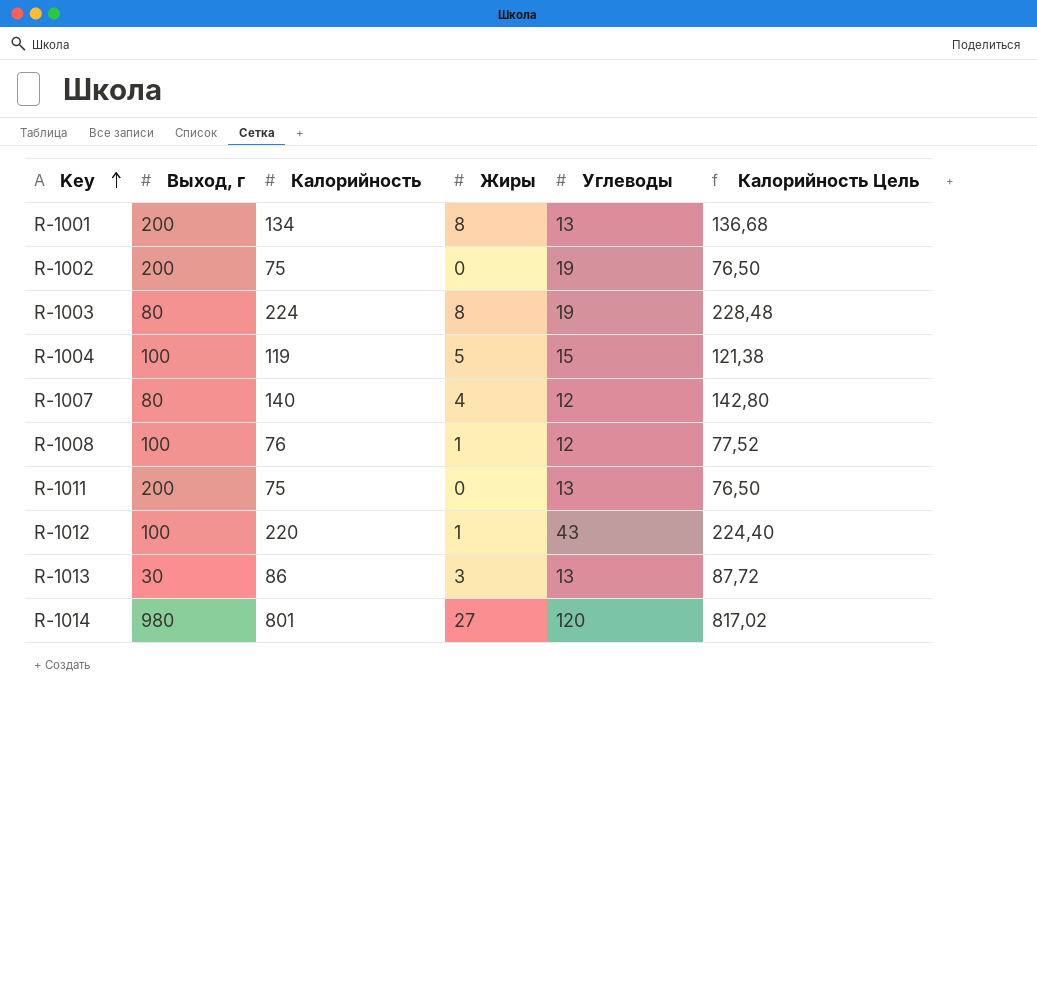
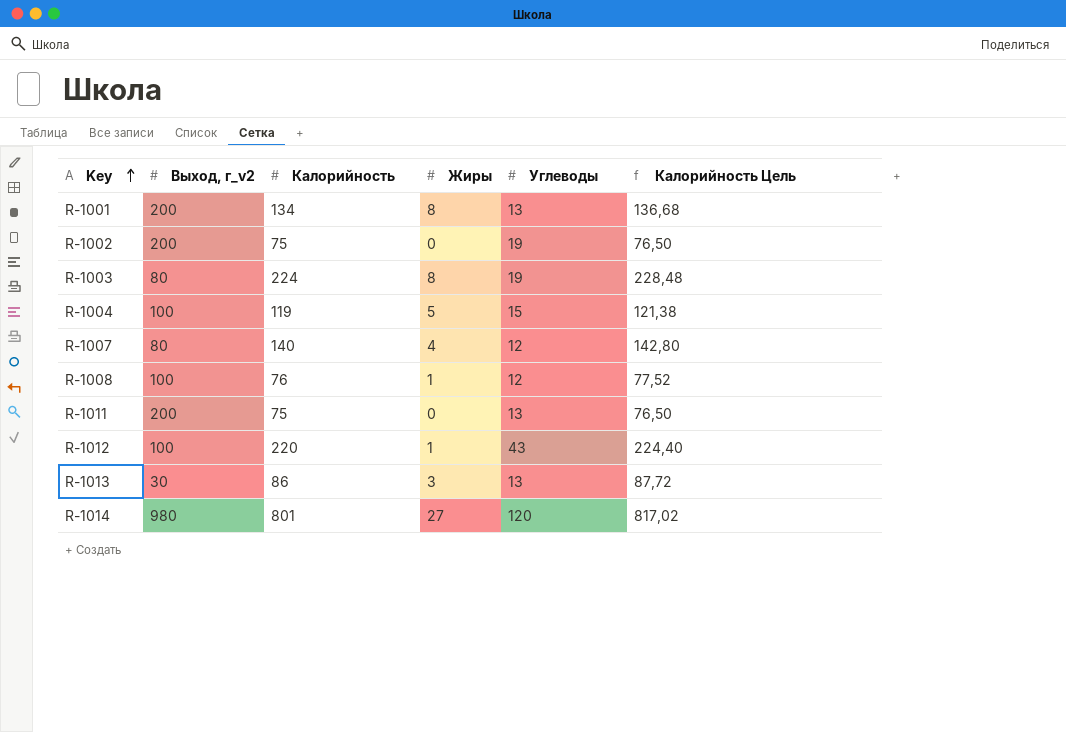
column name: Выход, г -> Выход, г_v2

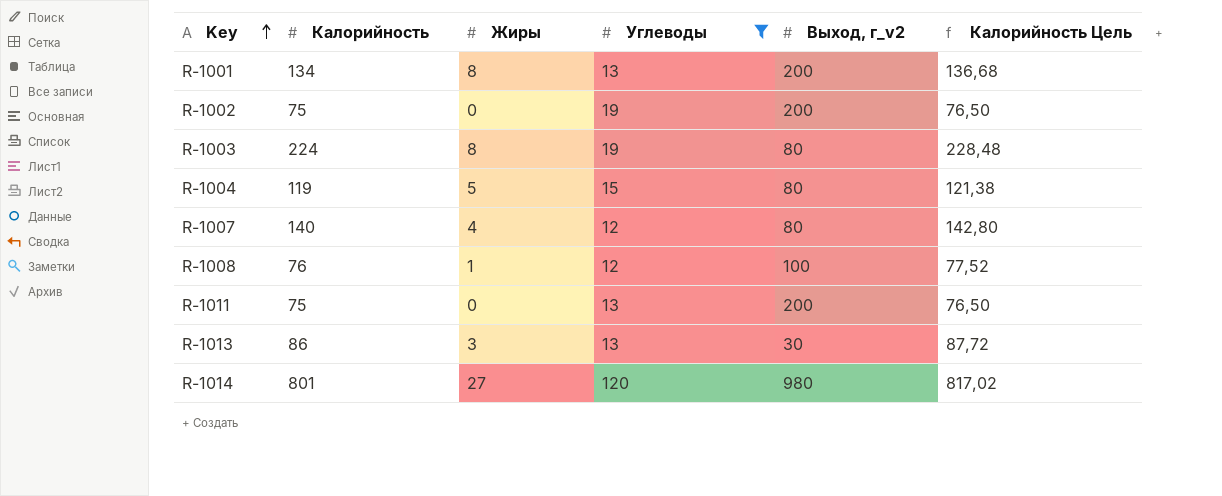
filter: none -> Углеводы != 43
column Выход, г_v2 | position: 2 -> 5
R-1004 | Выход, г_v2: 100 -> 80

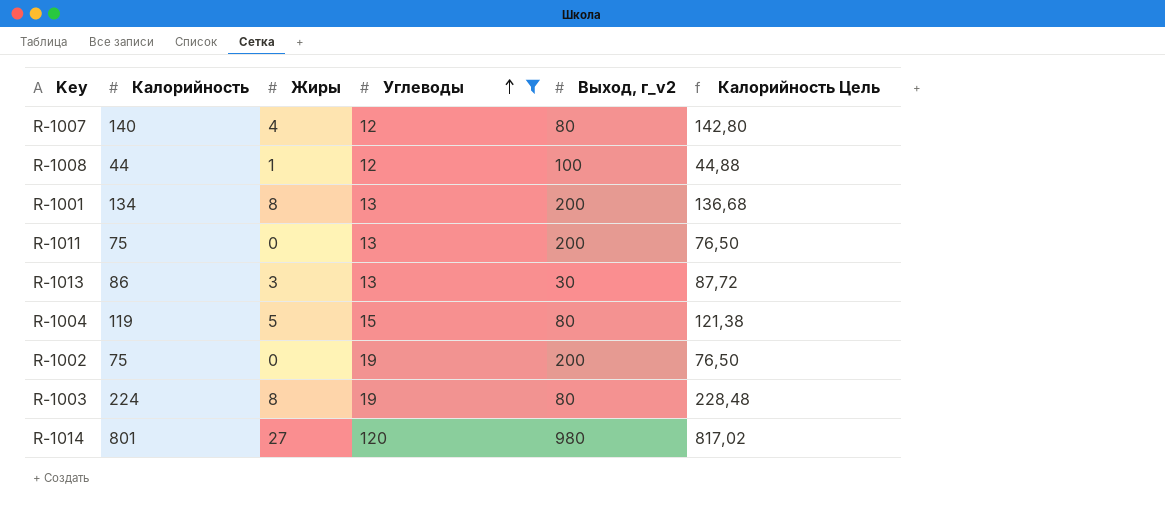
row order: Key ascending -> Углеводы ascending
R-1008 | Калорийность: 76 -> 44
R-1008 | Калорийность Цель: 77,52 -> 44,88

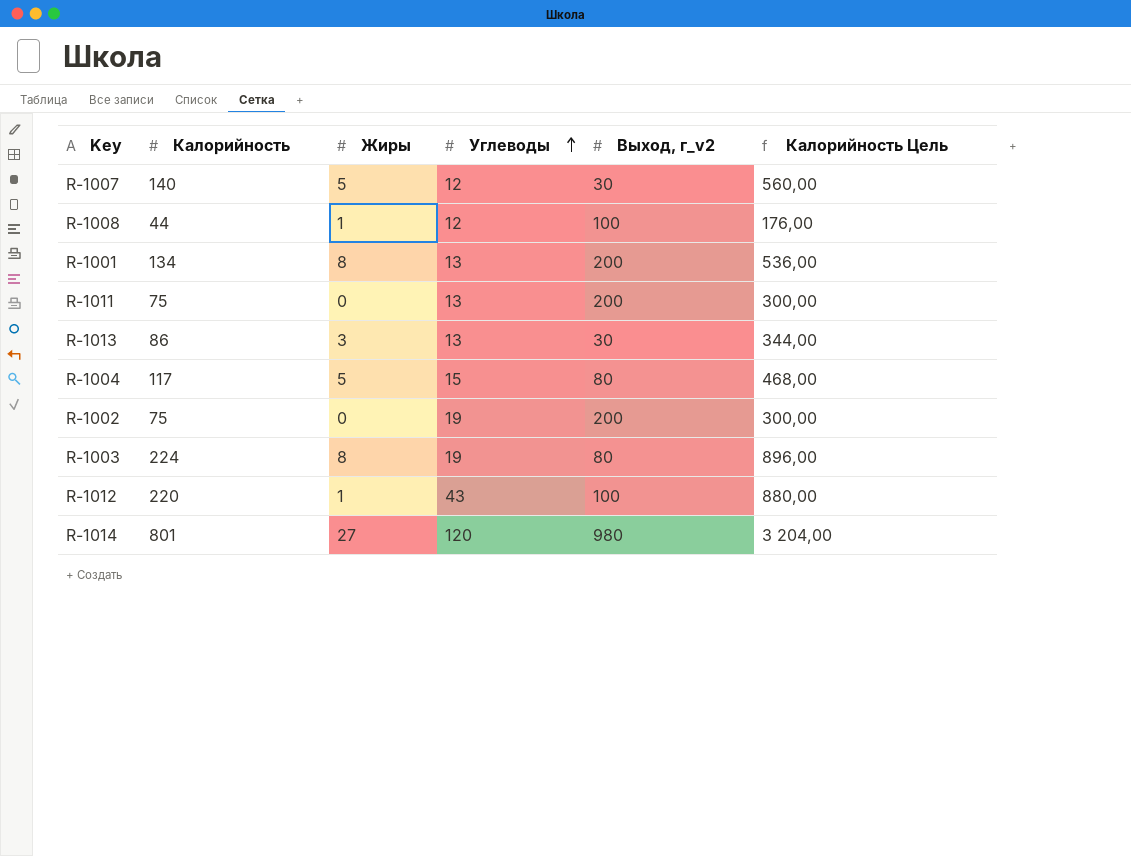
filter: Углеводы != 43 -> none
column Калорийность Цель | formula: [Калорийность] * 1,02 -> [Калорийность] * 4
R-1007 | Жиры: 4 -> 5
R-1007 | Выход, г_v2: 80 -> 30
R-1004 | Калорийность: 119 -> 117

